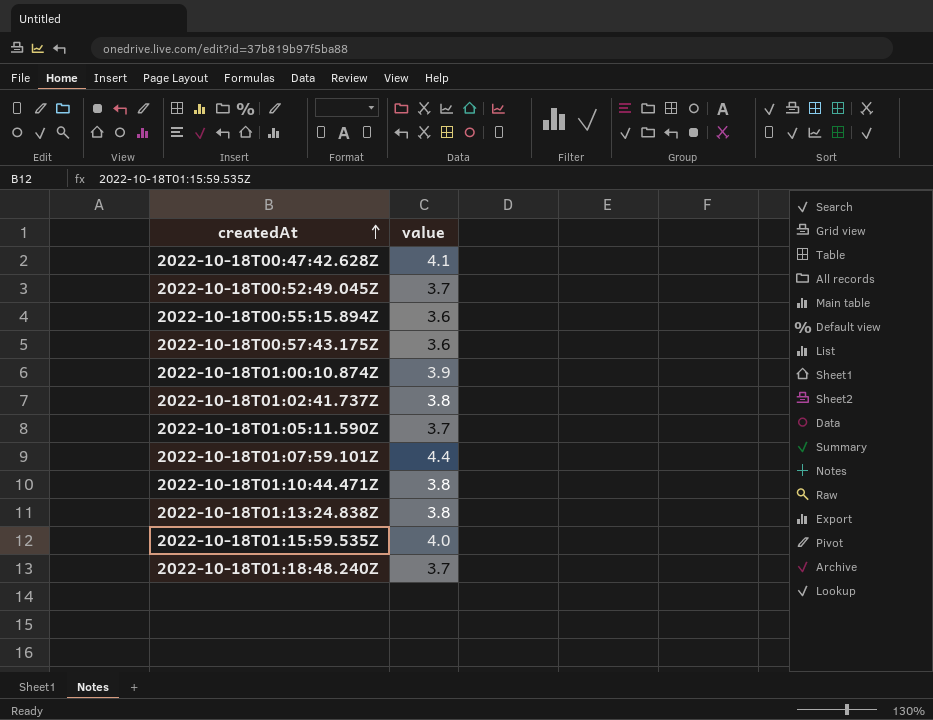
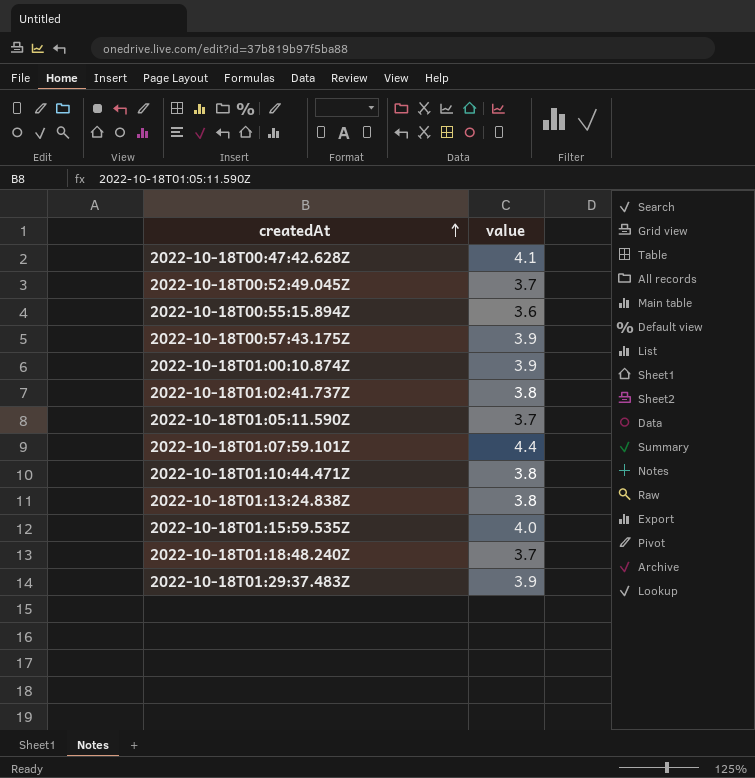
2022-10-18T00:57:43.175Z | value: 3.6 -> 3.9
row 2022-10-18T01:29:37.483Z: none -> 3.9

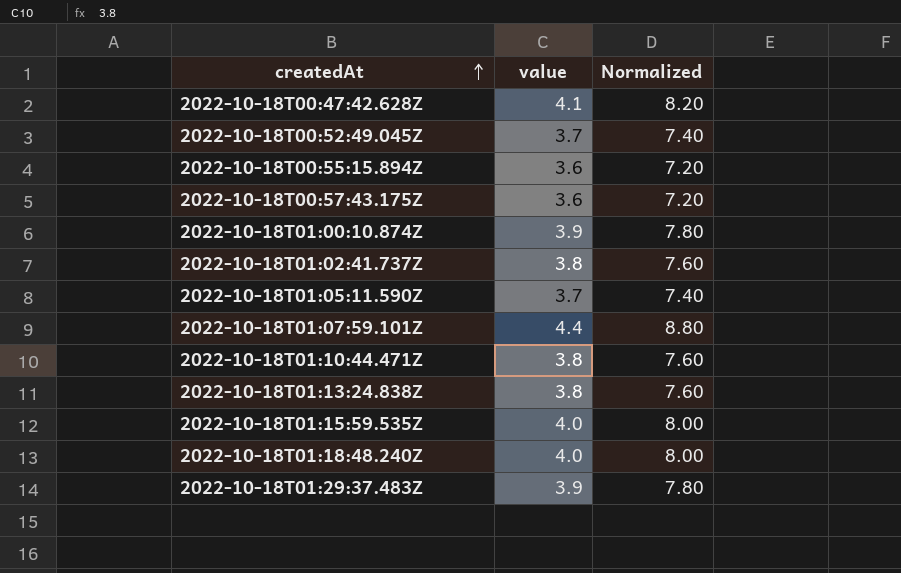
column Normalized | formula: none -> [value] * 2
2022-10-18T00:57:43.175Z | value: 3.9 -> 3.6
2022-10-18T01:18:48.240Z | value: 3.7 -> 4.0

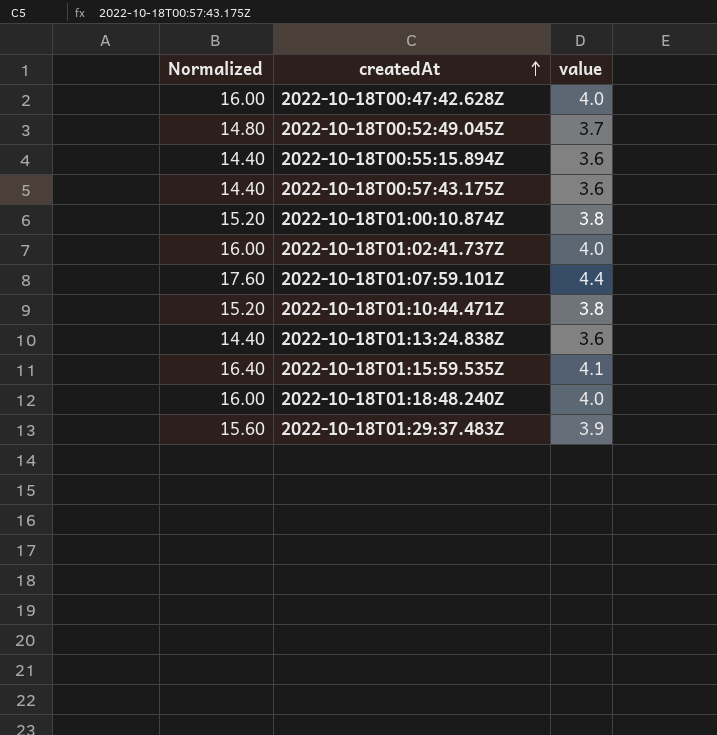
column Normalized | formula: [value] * 2 -> [value] * 4
column Normalized | position: 3 -> 1
row 2022-10-18T01:05:11.590Z: 3.7 | 7.40 -> none
2022-10-18T00:47:42.628Z | value: 4.1 -> 4.0
2022-10-18T01:00:10.874Z | value: 3.9 -> 3.8
2022-10-18T01:02:41.737Z | value: 3.8 -> 4.0
2022-10-18T01:13:24.838Z | value: 3.8 -> 3.6
2022-10-18T01:15:59.535Z | value: 4.0 -> 4.1

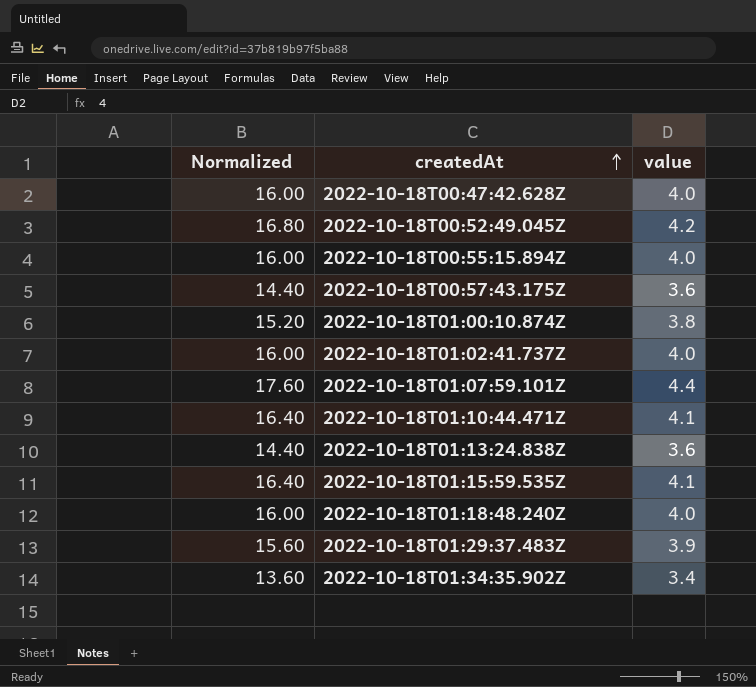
2022-10-18T00:52:49.045Z | Normalized: 14.80 -> 16.80
2022-10-18T00:52:49.045Z | value: 3.7 -> 4.2
2022-10-18T00:55:15.894Z | Normalized: 14.40 -> 16.00
2022-10-18T00:55:15.894Z | value: 3.6 -> 4.0
2022-10-18T01:10:44.471Z | Normalized: 15.20 -> 16.40
2022-10-18T01:10:44.471Z | value: 3.8 -> 4.1
row 2022-10-18T01:34:35.902Z: none -> 13.60 | 3.4

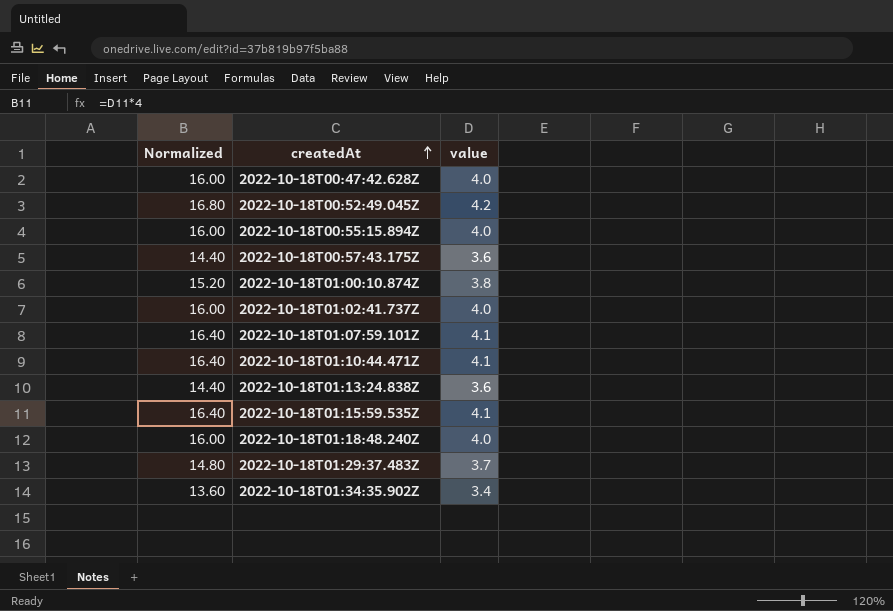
2022-10-18T01:07:59.101Z | Normalized: 17.60 -> 16.40
2022-10-18T01:07:59.101Z | value: 4.4 -> 4.1
2022-10-18T01:29:37.483Z | Normalized: 15.60 -> 14.80
2022-10-18T01:29:37.483Z | value: 3.9 -> 3.7

